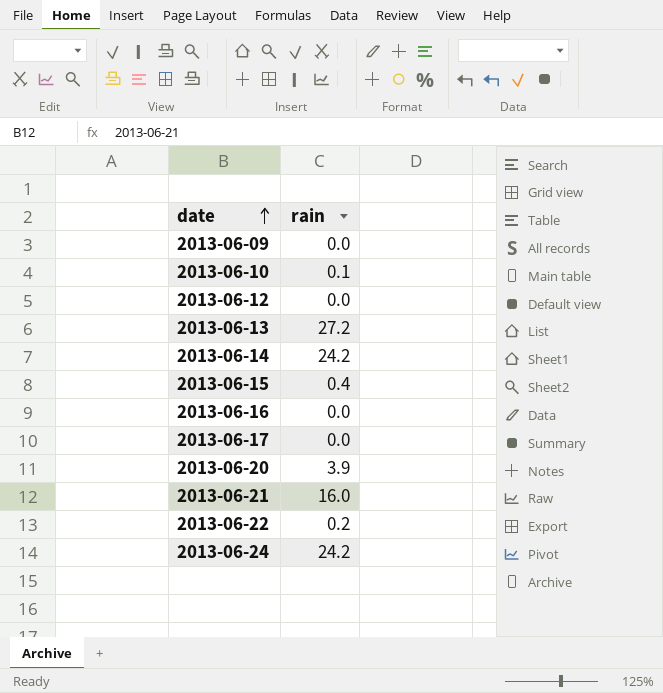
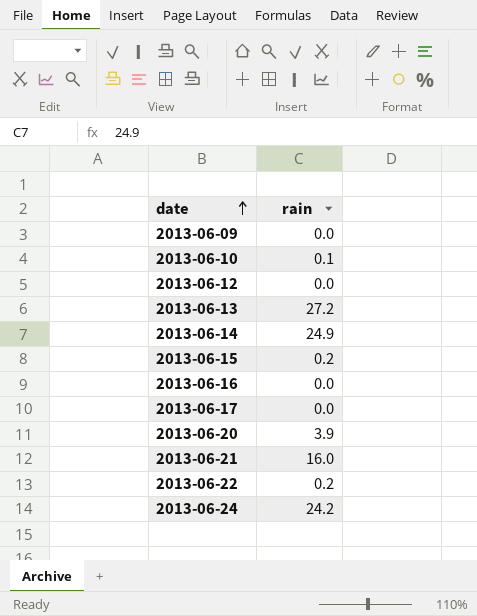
2013-06-14 | rain: 24.2 -> 24.9
2013-06-15 | rain: 0.4 -> 0.2

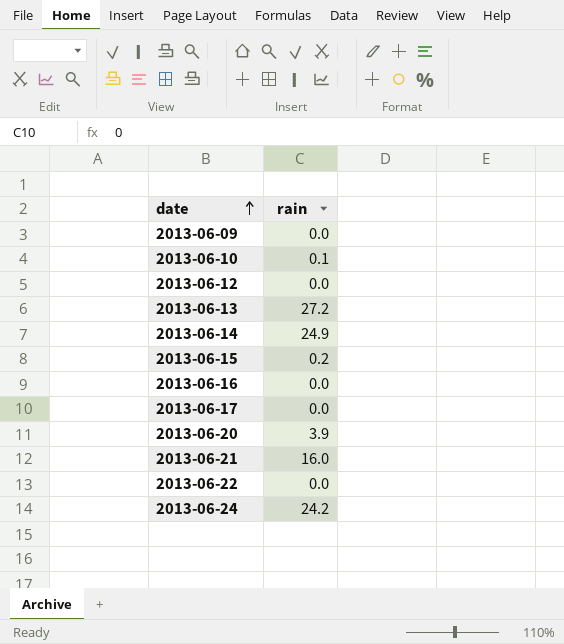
2013-06-22 | rain: 0.2 -> 0.0

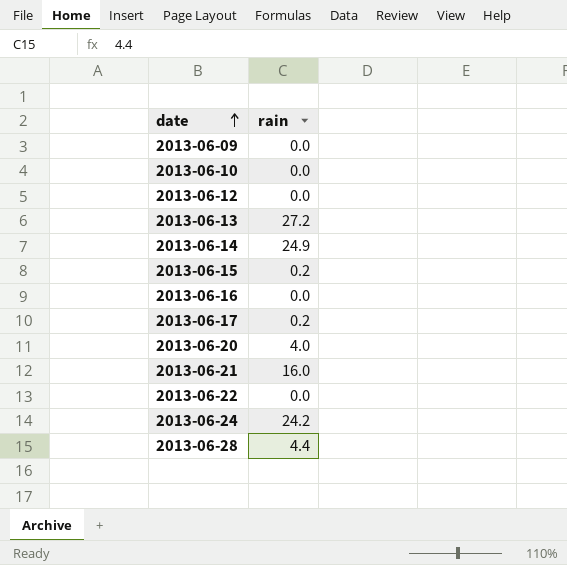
2013-06-10 | rain: 0.1 -> 0.0
2013-06-17 | rain: 0.0 -> 0.2
2013-06-20 | rain: 3.9 -> 4.0
row 2013-06-28: none -> 4.4

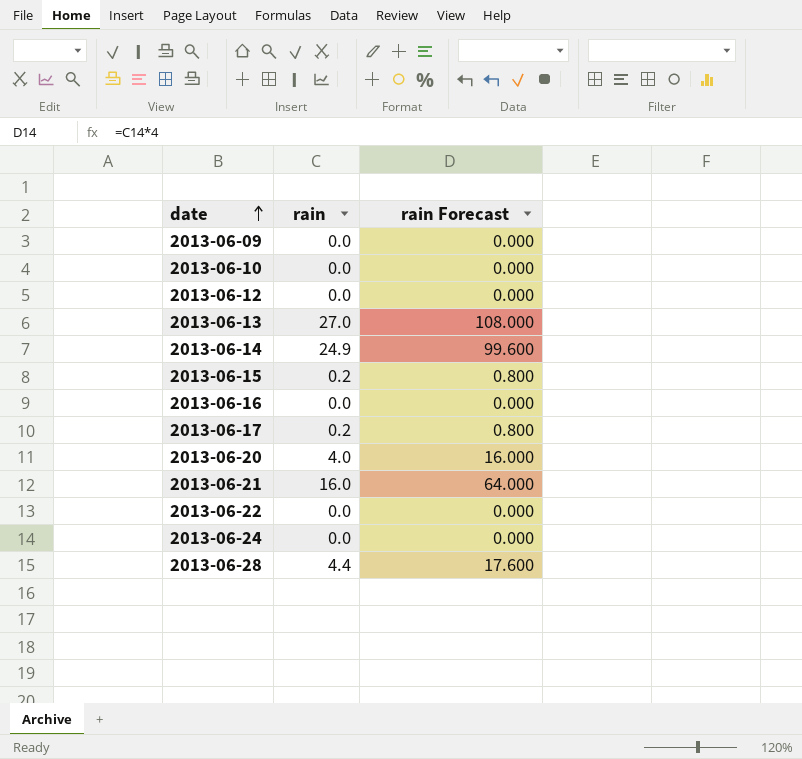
column rain Forecast | formula: none -> [rain] * 4
2013-06-13 | rain: 27.2 -> 27.0
2013-06-24 | rain: 24.2 -> 0.0

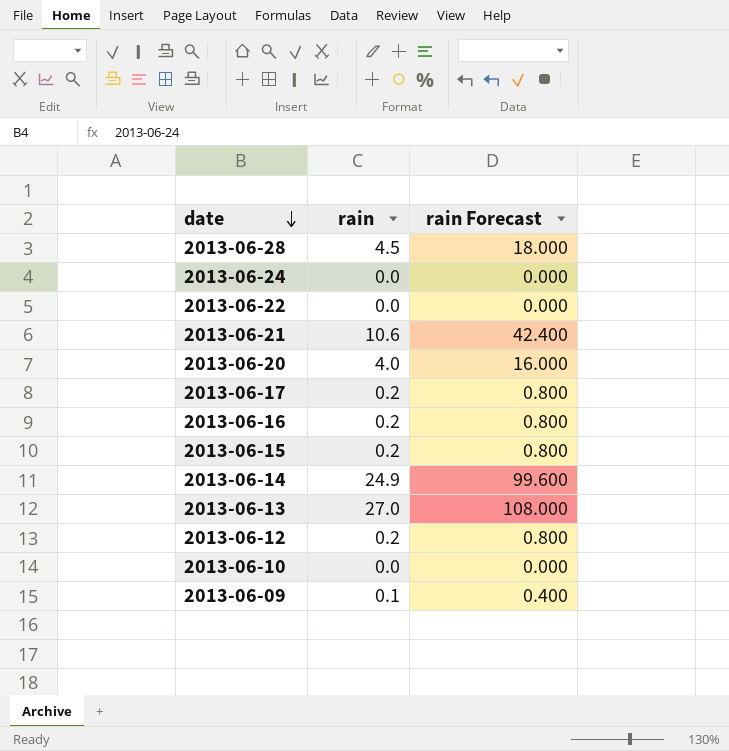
row order: date ascending -> date descending
2013-06-28 | rain: 4.4 -> 4.5
2013-06-28 | rain Forecast: 17.600 -> 18.000
2013-06-21 | rain: 16.0 -> 10.6
2013-06-21 | rain Forecast: 64.000 -> 42.400
2013-06-16 | rain: 0.0 -> 0.2
2013-06-16 | rain Forecast: 0.000 -> 0.800
2013-06-12 | rain: 0.0 -> 0.2
2013-06-12 | rain Forecast: 0.000 -> 0.800
2013-06-09 | rain: 0.0 -> 0.1
2013-06-09 | rain Forecast: 0.000 -> 0.400

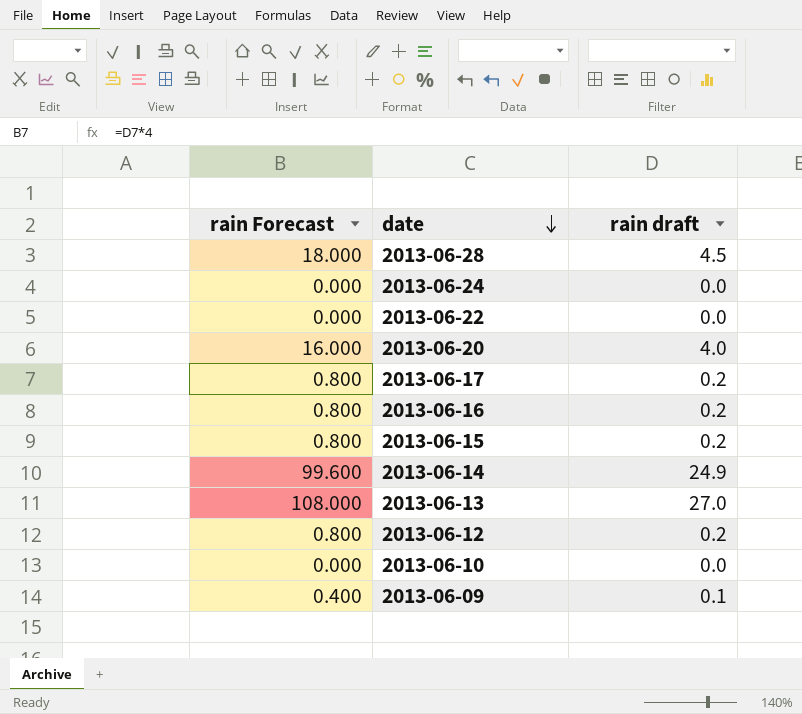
column rain Forecast | position: 3 -> 1
column name: rain -> rain draft
row 2013-06-21: 10.6 | 42.400 -> none

